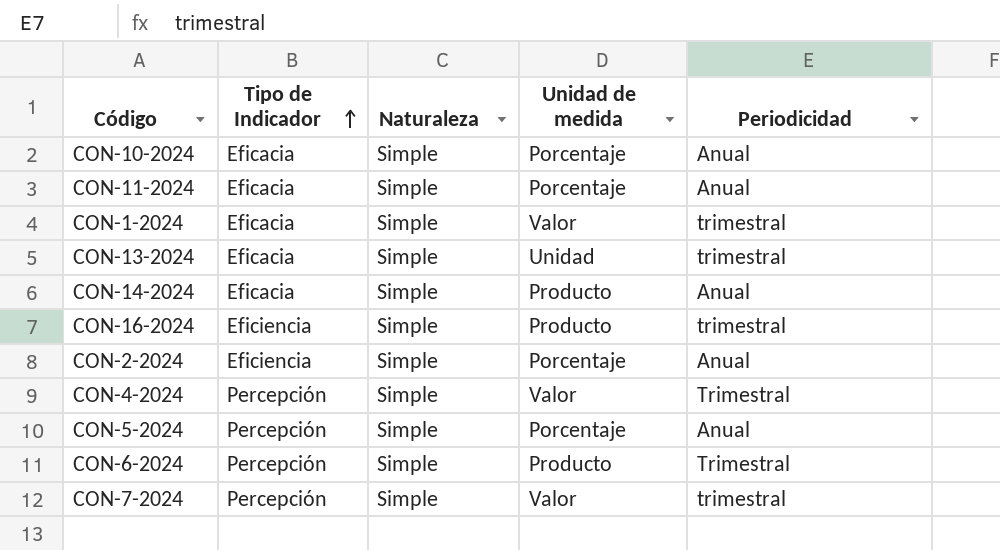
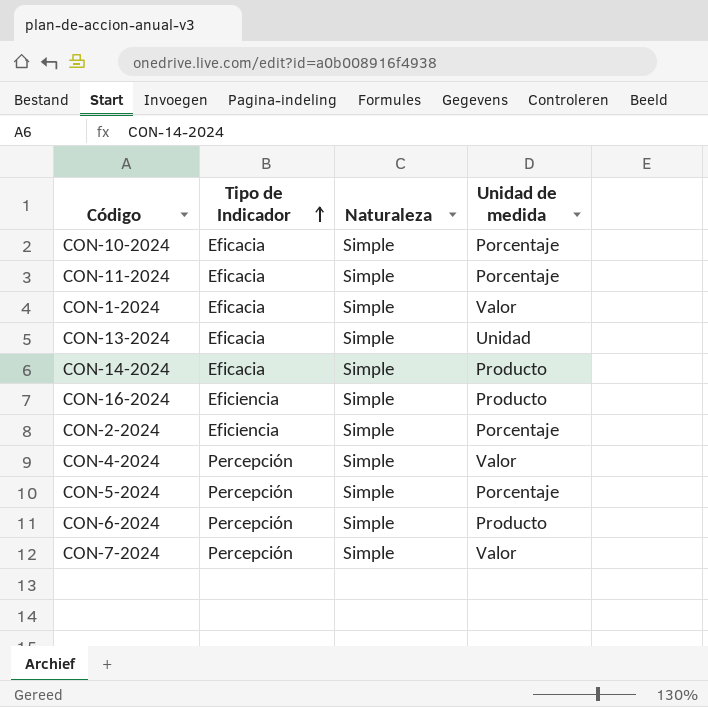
column Periodicidad | position: 5 -> none

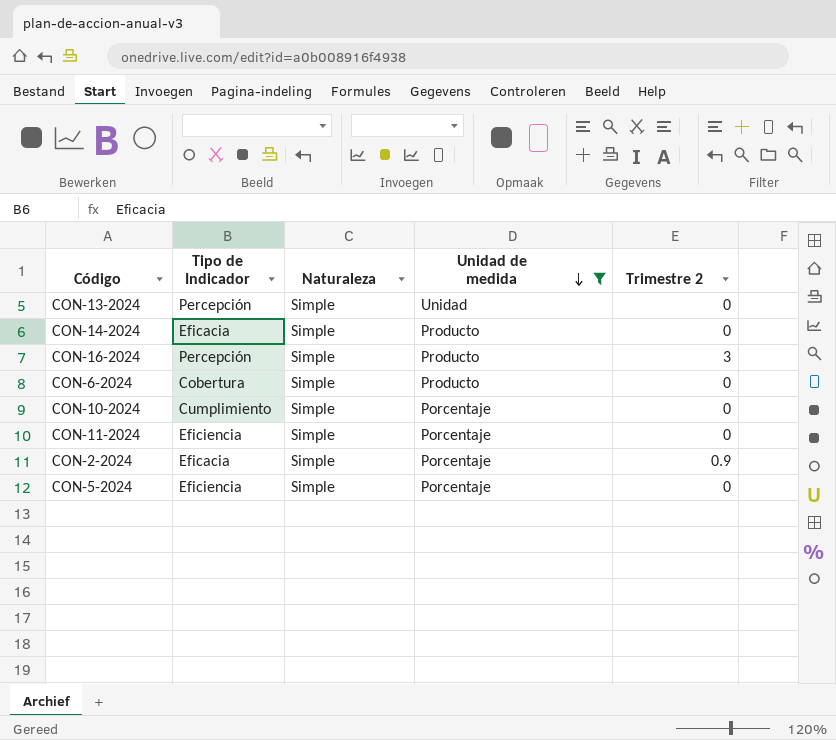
filter: none -> Unidad de medida != Valor
row order: Tipo de Indicador ascending -> Unidad de medida descending
column Trimestre 2 | position: none -> 5
CON-13-2024 | Tipo de Indicador: Eficacia -> Percepción
CON-16-2024 | Tipo de Indicador: Eficiencia -> Percepción
CON-6-2024 | Tipo de Indicador: Percepción -> Cobertura
CON-10-2024 | Tipo de Indicador: Eficacia -> Cumplimiento
CON-11-2024 | Tipo de Indicador: Eficacia -> Eficiencia
CON-2-2024 | Tipo de Indicador: Eficiencia -> Eficacia
CON-5-2024 | Tipo de Indicador: Percepción -> Eficiencia

